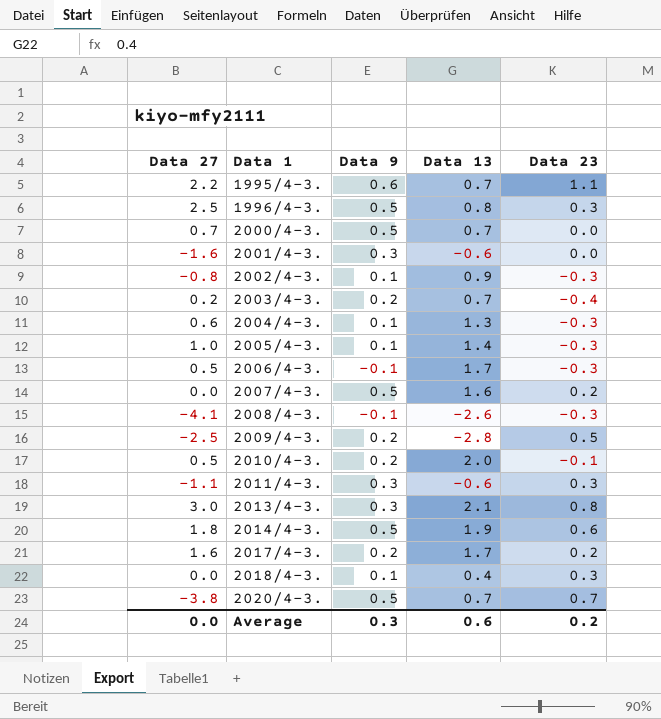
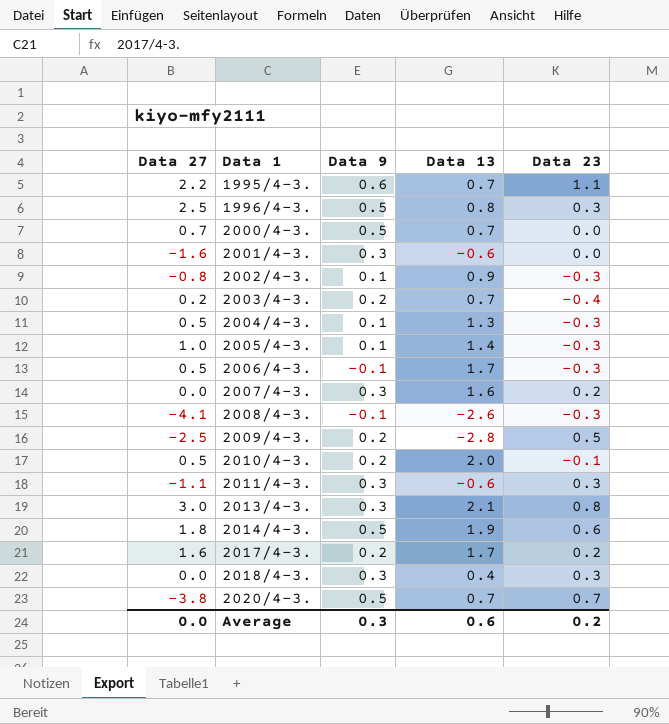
2004/4-3. | Data 27: 0.6 -> 0.5
2007/4-3. | Data 9: 0.5 -> 0.3
2018/4-3. | Data 9: 0.1 -> 0.3

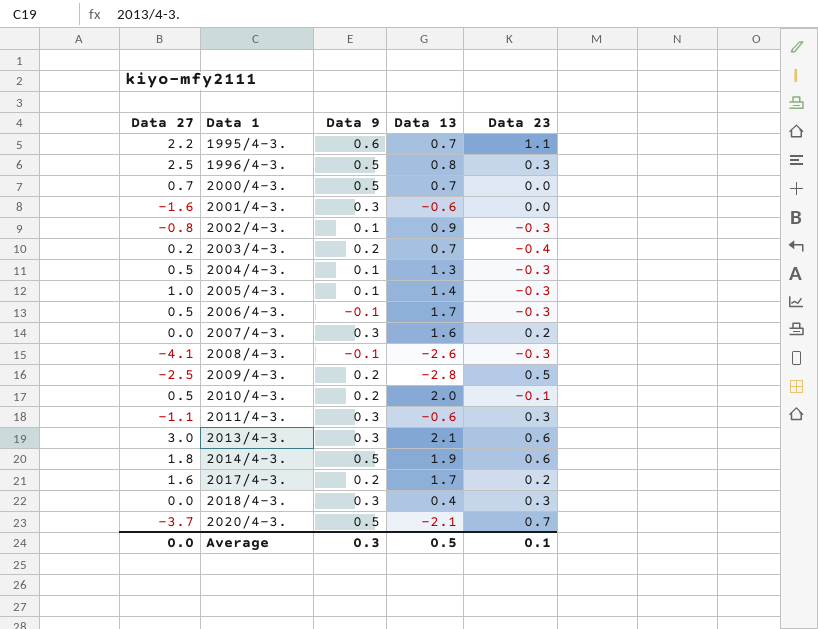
2013/4-3. | Data 23: 0.8 -> 0.6
2020/4-3. | Data 27: -3.8 -> -3.7
2020/4-3. | Data 13: 0.7 -> -2.1
Average | Data 13: 0.6 -> 0.5
Average | Data 23: 0.2 -> 0.1

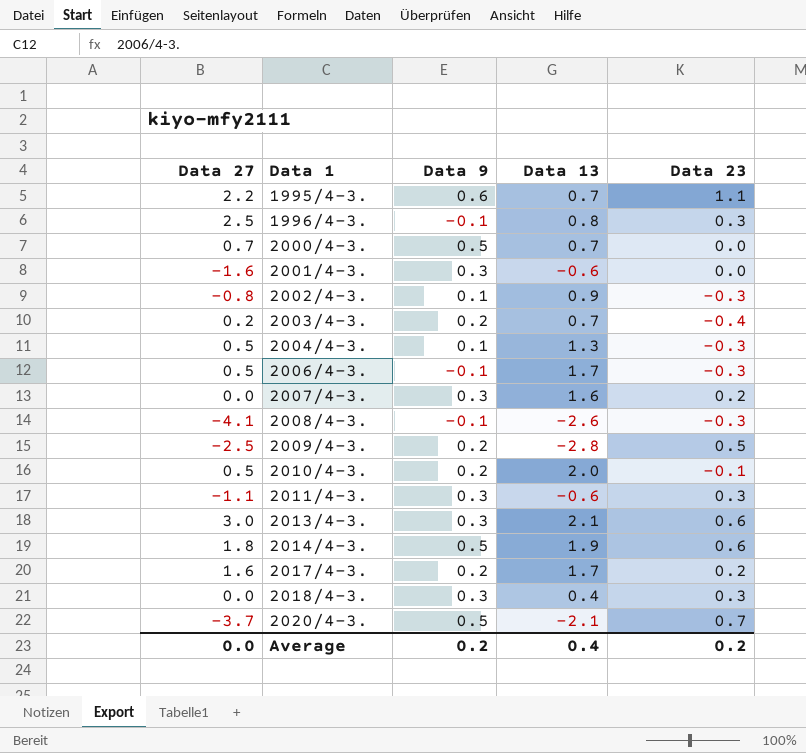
row 2005/4-3.: 1.0 | 0.1 | 1.4 | -0.3 -> none
1996/4-3. | Data 9: 0.5 -> -0.1
Average | Data 9: 0.3 -> 0.2
Average | Data 13: 0.5 -> 0.4
Average | Data 23: 0.1 -> 0.2

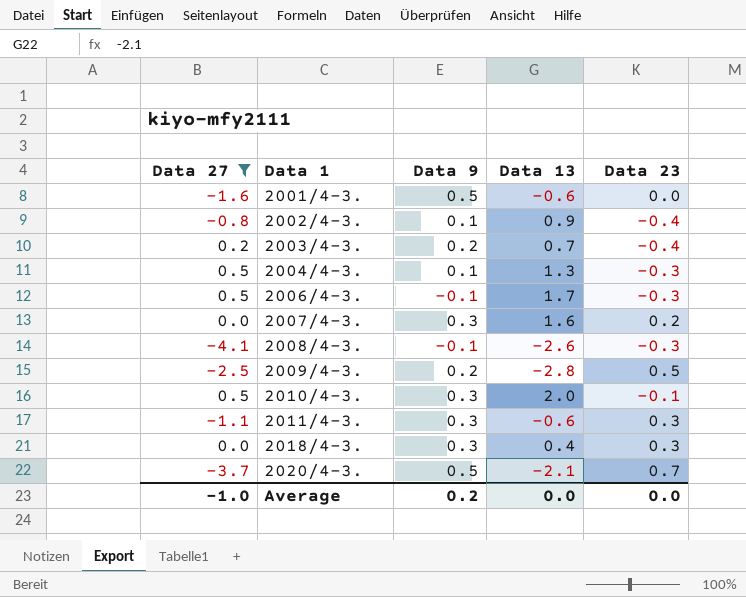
filter: none -> Data 27 <= 0.5
2001/4-3. | Data 9: 0.3 -> 0.5
2002/4-3. | Data 23: -0.3 -> -0.4
2010/4-3. | Data 9: 0.2 -> 0.3
Average | Data 27: 0.0 -> -1.0
Average | Data 13: 0.4 -> 0.0
Average | Data 23: 0.2 -> 0.0

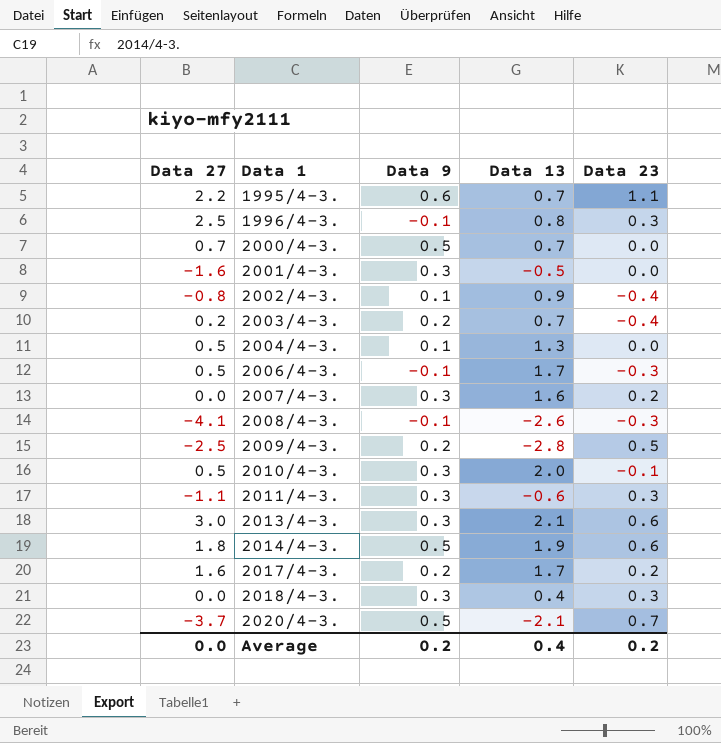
filter: Data 27 <= 0.5 -> none
2001/4-3. | Data 9: 0.5 -> 0.3
2001/4-3. | Data 13: -0.6 -> -0.5
2004/4-3. | Data 23: -0.3 -> 0.0
Average | Data 27: -1.0 -> 0.0
Average | Data 13: 0.0 -> 0.4
Average | Data 23: 0.0 -> 0.2

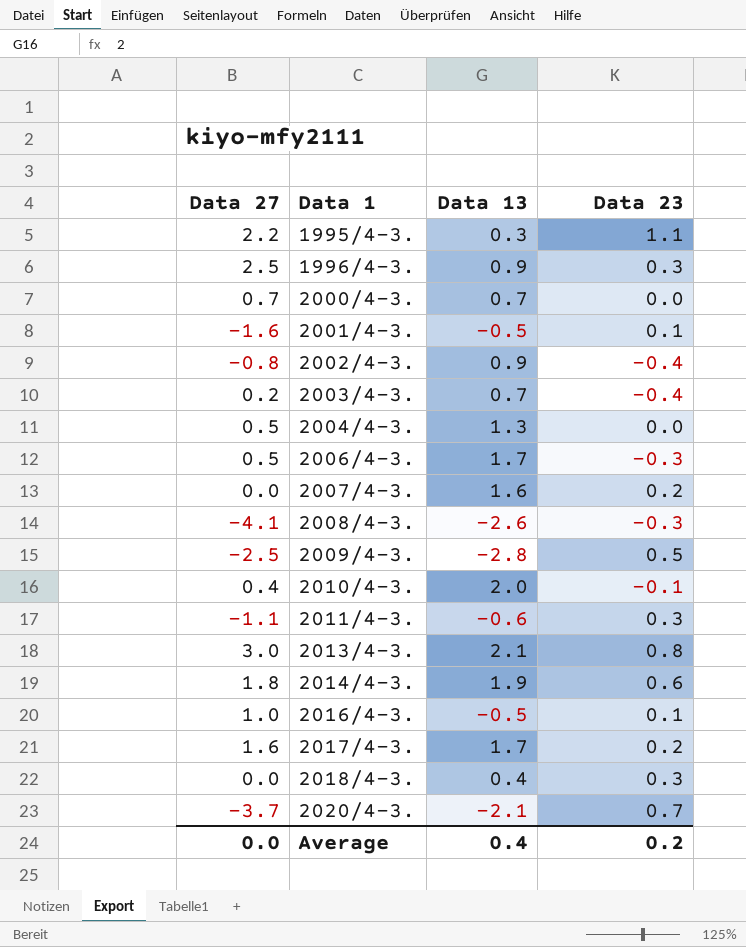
column Data 9 | position: 3 -> none
1995/4-3. | Data 13: 0.7 -> 0.3
1996/4-3. | Data 13: 0.8 -> 0.9
2001/4-3. | Data 23: 0.0 -> 0.1
2010/4-3. | Data 27: 0.5 -> 0.4
2013/4-3. | Data 23: 0.6 -> 0.8
row 2016/4-3.: none -> 1.0 | -0.5 | 0.1

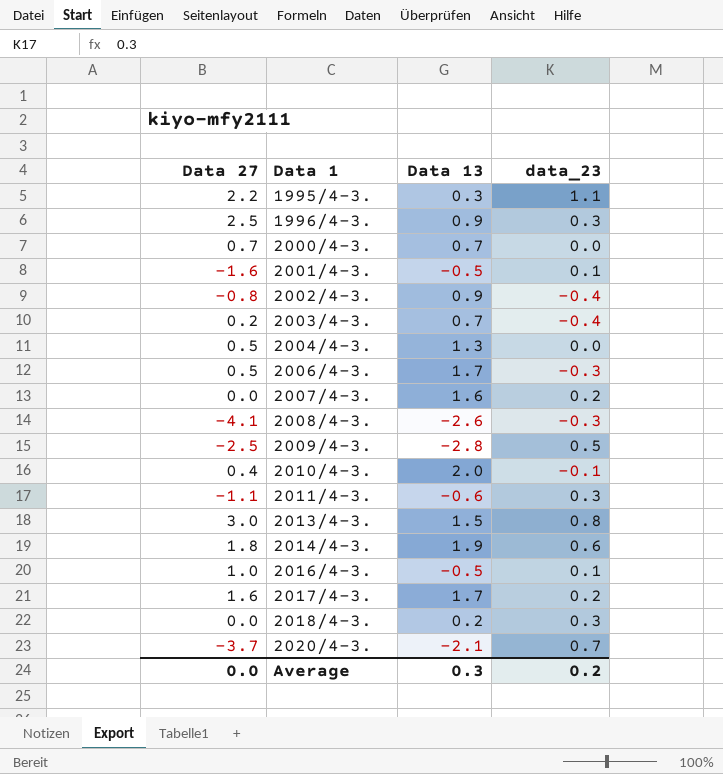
column name: Data 23 -> data_23
2013/4-3. | Data 13: 2.1 -> 1.5
2018/4-3. | Data 13: 0.4 -> 0.2
Average | Data 13: 0.4 -> 0.3

